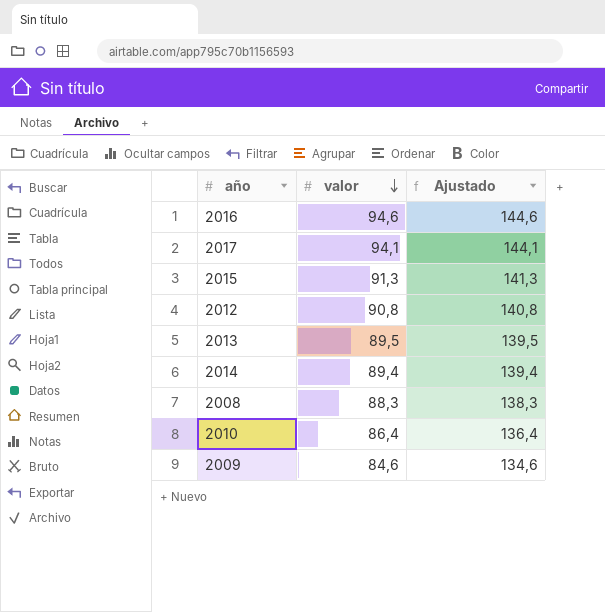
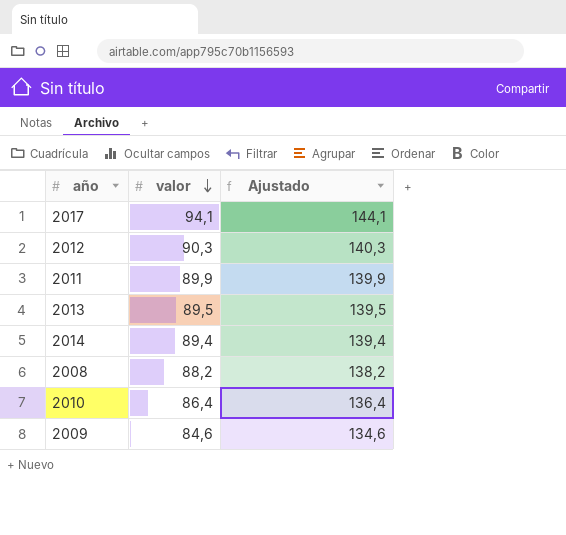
row 2016: 94,6 | 144,6 -> none
row 2015: 91,3 | 141,3 -> none
2012 | valor: 90,8 -> 90,3
2012 | Ajustado: 140,8 -> 140,3
row 2011: none -> 89,9 | 139,9
2008 | valor: 88,3 -> 88,2
2008 | Ajustado: 138,3 -> 138,2

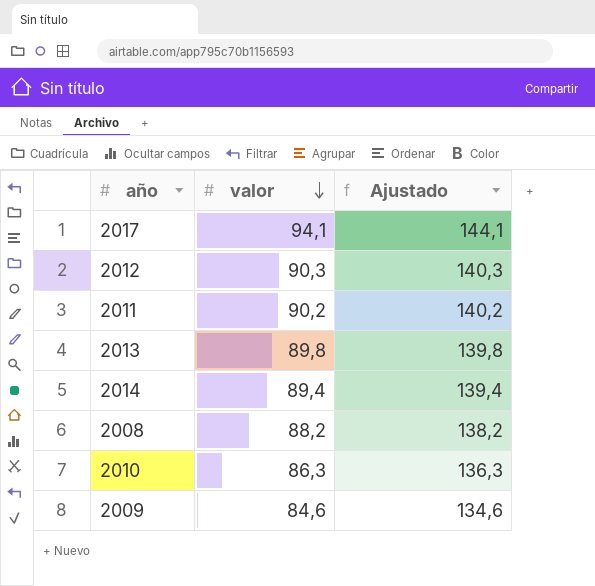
2011 | valor: 89,9 -> 90,2
2011 | Ajustado: 139,9 -> 140,2
2013 | valor: 89,5 -> 89,8
2013 | Ajustado: 139,5 -> 139,8
2010 | valor: 86,4 -> 86,3
2010 | Ajustado: 136,4 -> 136,3

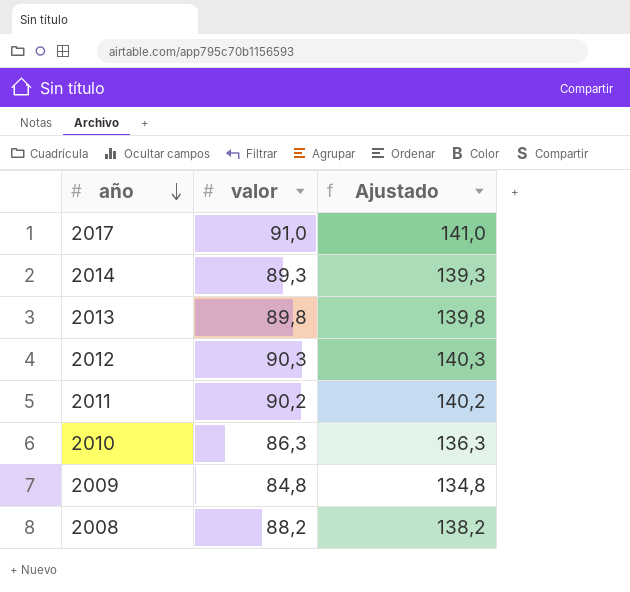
row order: valor descending -> año descending
2017 | valor: 94,1 -> 91,0
2017 | Ajustado: 144,1 -> 141,0
2014 | valor: 89,4 -> 89,3
2014 | Ajustado: 139,4 -> 139,3
2009 | valor: 84,6 -> 84,8
2009 | Ajustado: 134,6 -> 134,8

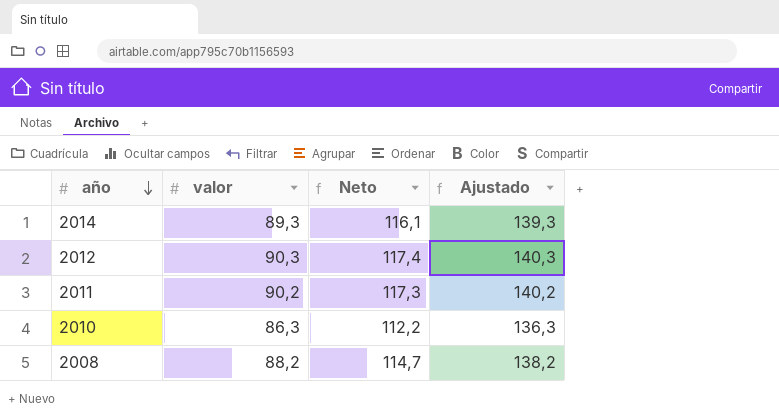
column Neto | formula: none -> [valor] * 1,3
row 2017: 91,0 | 141,0 -> none
row 2013: 89,8 | 139,8 -> none
row 2009: 84,8 | 134,8 -> none

